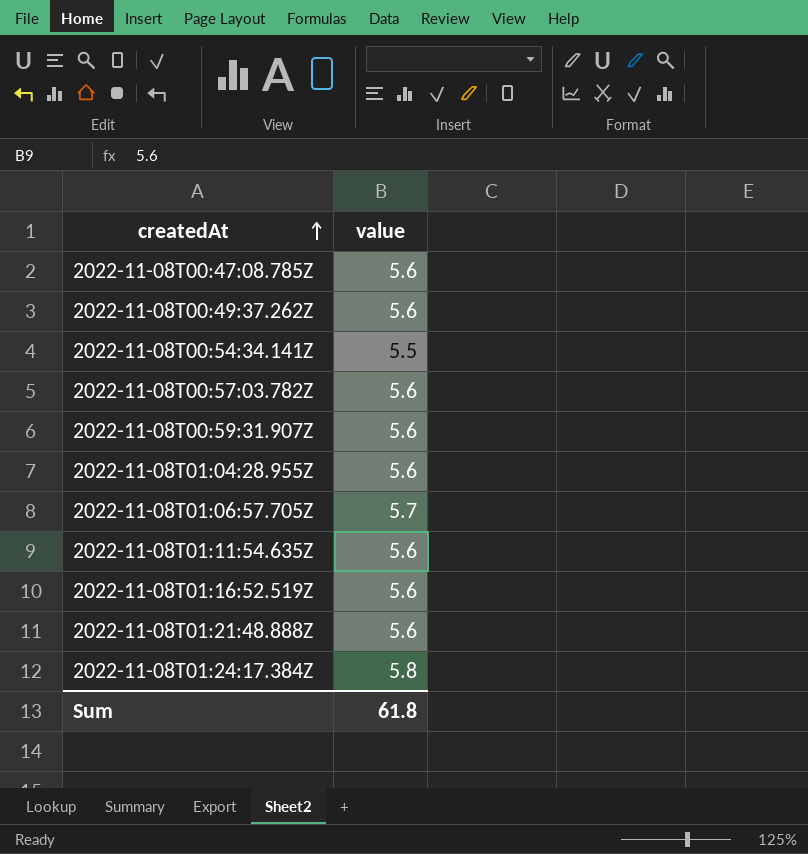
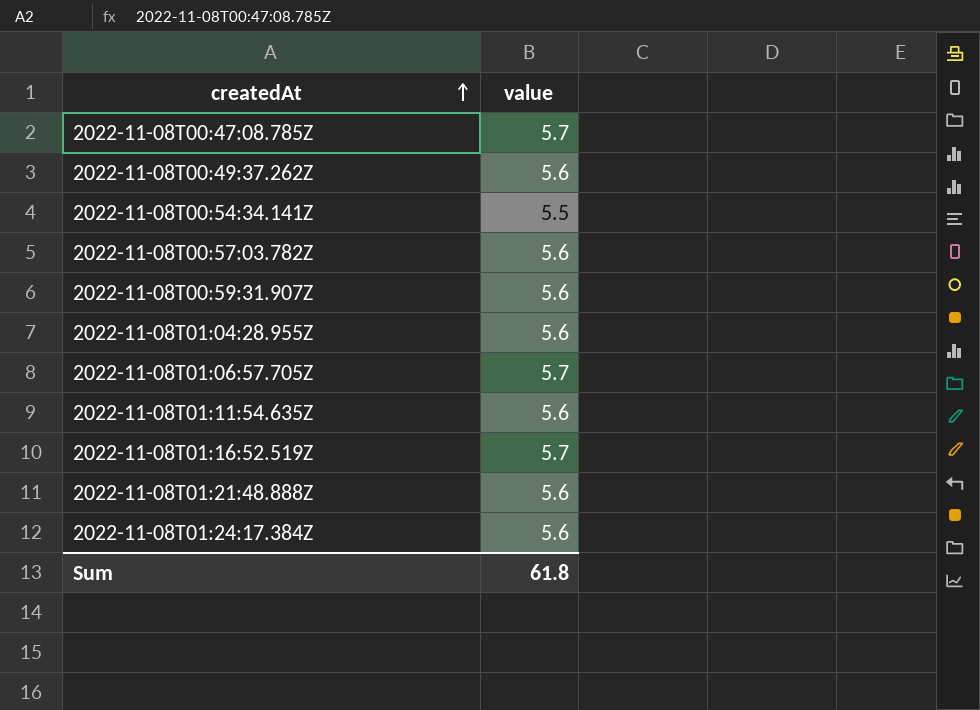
2022-11-08T00:47:08.785Z | value: 5.6 -> 5.7
2022-11-08T01:16:52.519Z | value: 5.6 -> 5.7
2022-11-08T01:24:17.384Z | value: 5.8 -> 5.6

